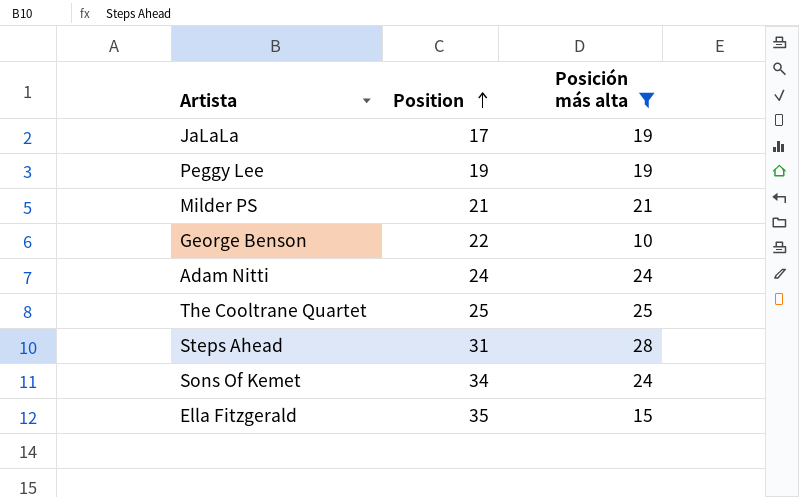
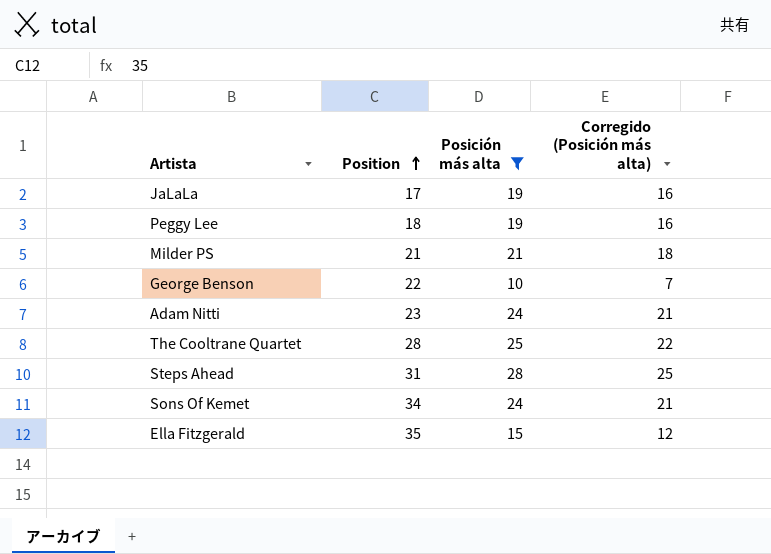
column Corregido (Posición más alta) | formula: none -> [Posición más alta] - 3
Peggy Lee | Position: 19 -> 18
Adam Nitti | Position: 24 -> 23
The Cooltrane Quartet | Position: 25 -> 28

